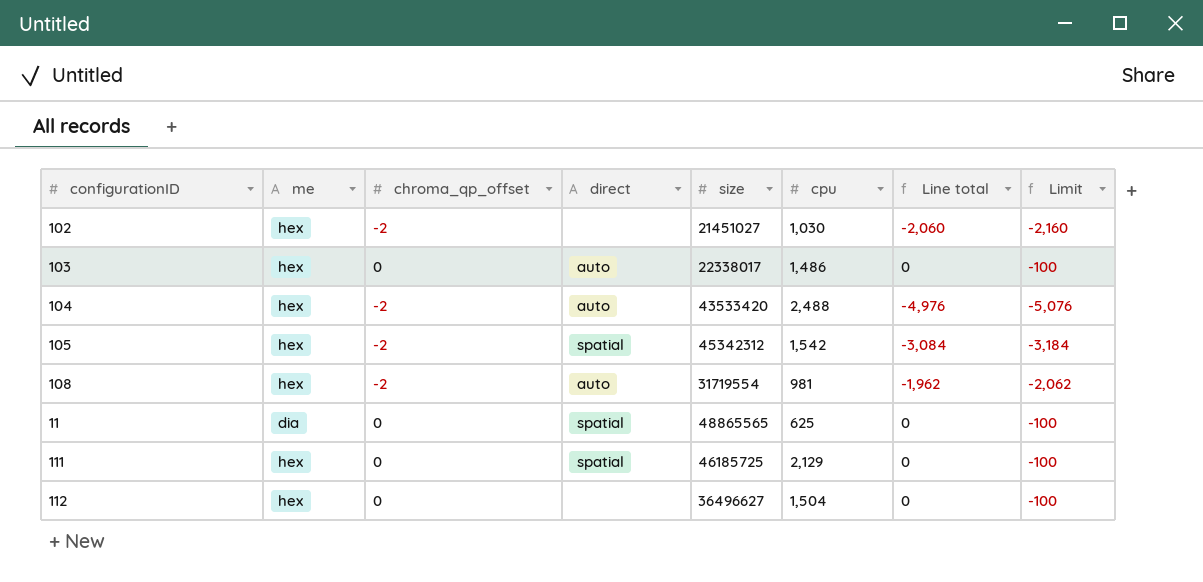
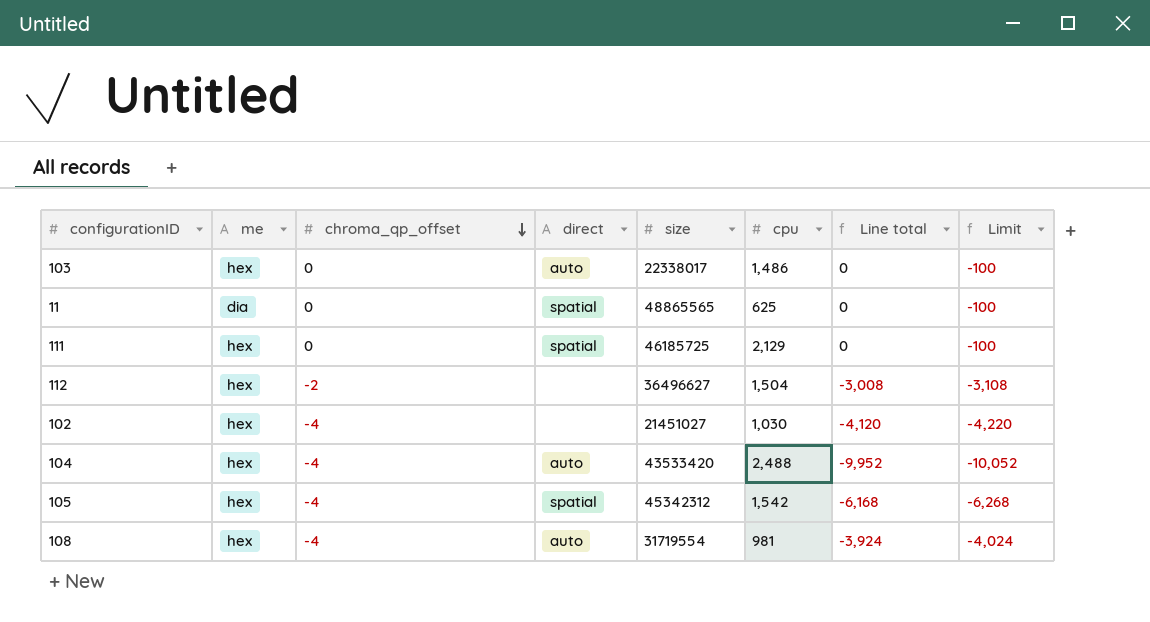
row order: none -> chroma_qp_offset descending
112 | chroma_qp_offset: 0 -> -2
112 | Line total: 0 -> -3,008
112 | Limit: -100 -> -3,108
102 | chroma_qp_offset: -2 -> -4
102 | Line total: -2,060 -> -4,120
102 | Limit: -2,160 -> -4,220
104 | chroma_qp_offset: -2 -> -4
104 | Line total: -4,976 -> -9,952
104 | Limit: -5,076 -> -10,052
105 | chroma_qp_offset: -2 -> -4
105 | Line total: -3,084 -> -6,168
105 | Limit: -3,184 -> -6,268
108 | chroma_qp_offset: -2 -> -4
108 | Line total: -1,962 -> -3,924
108 | Limit: -2,062 -> -4,024

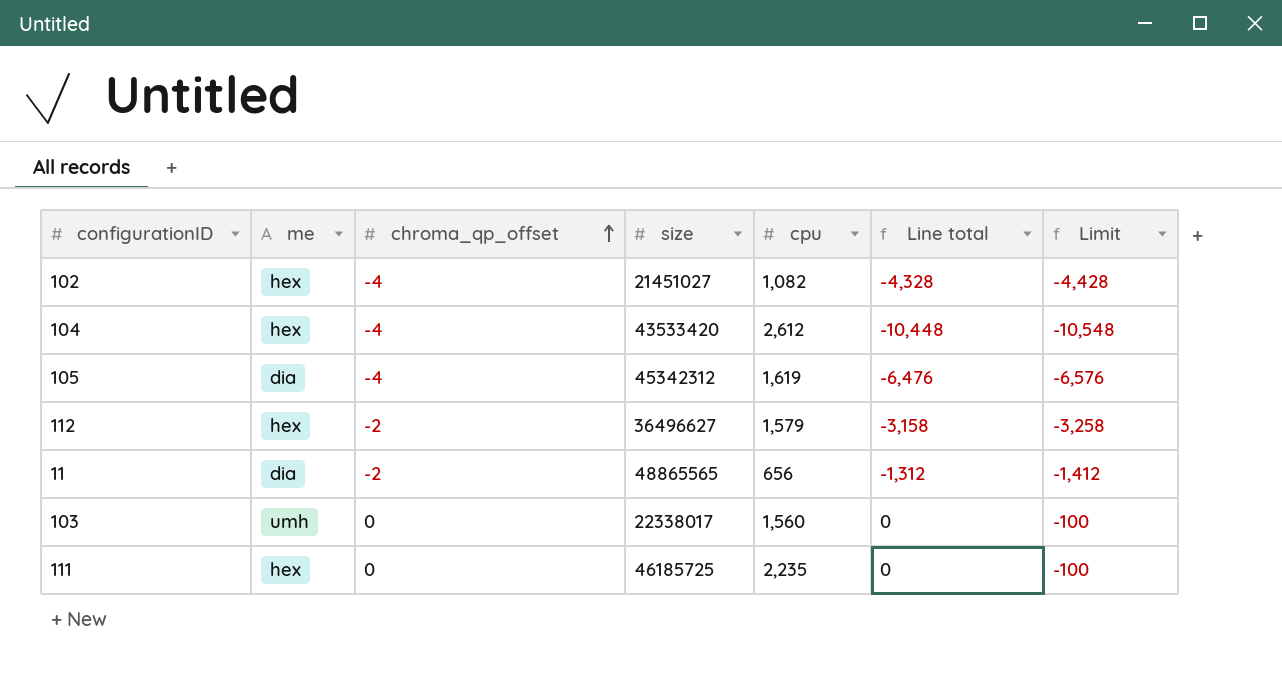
row order: chroma_qp_offset descending -> chroma_qp_offset ascending
column direct | position: 4 -> none
row 108: hex | -4 | auto | 31719554 | 981 | -3,924 | -4,024 -> none
102 | cpu: 1,030 -> 1,082
102 | Line total: -4,120 -> -4,328
102 | Limit: -4,220 -> -4,428
104 | cpu: 2,488 -> 2,612
104 | Line total: -9,952 -> -10,448
104 | Limit: -10,052 -> -10,548
105 | me: hex -> dia
105 | cpu: 1,542 -> 1,619
105 | Line total: -6,168 -> -6,476
105 | Limit: -6,268 -> -6,576
112 | cpu: 1,504 -> 1,579
112 | Line total: -3,008 -> -3,158
112 | Limit: -3,108 -> -3,258
11 | chroma_qp_offset: 0 -> -2
11 | cpu: 625 -> 656
11 | Line total: 0 -> -1,312
11 | Limit: -100 -> -1,412
103 | me: hex -> umh
103 | cpu: 1,486 -> 1,560
111 | cpu: 2,129 -> 2,235

